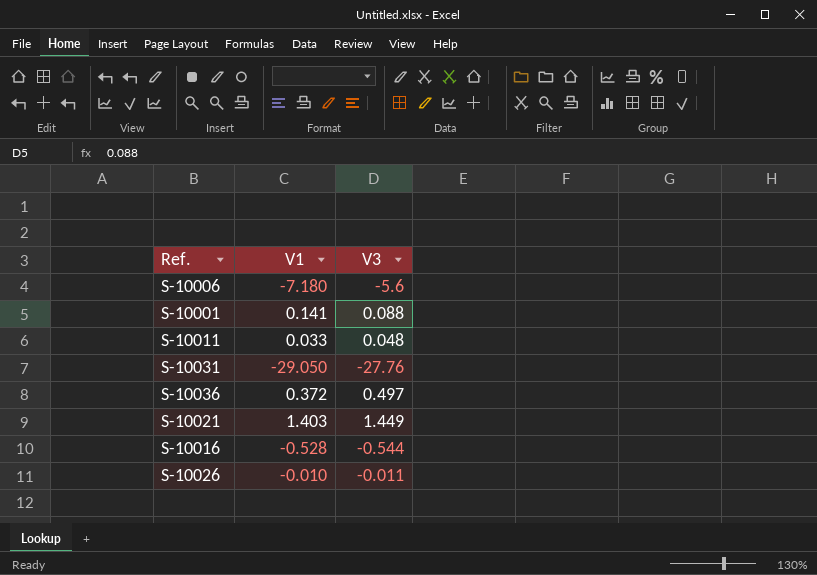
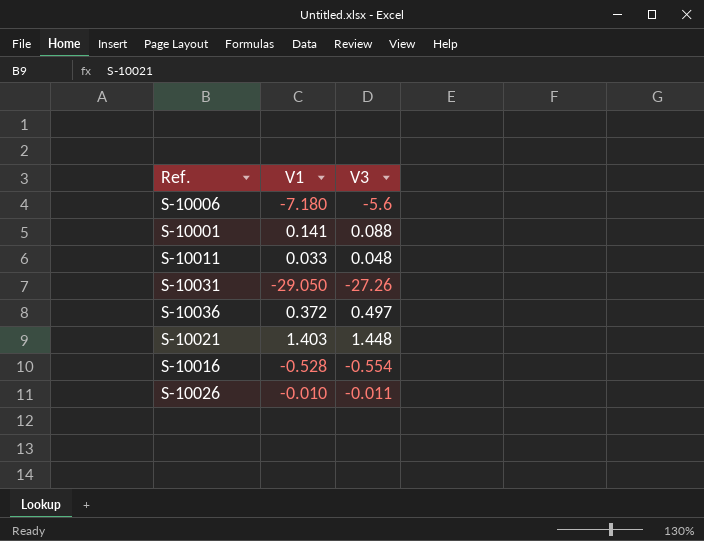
S-10031 | V3: -27.76 -> -27.26
S-10021 | V3: 1.449 -> 1.448
S-10016 | V3: -0.544 -> -0.554

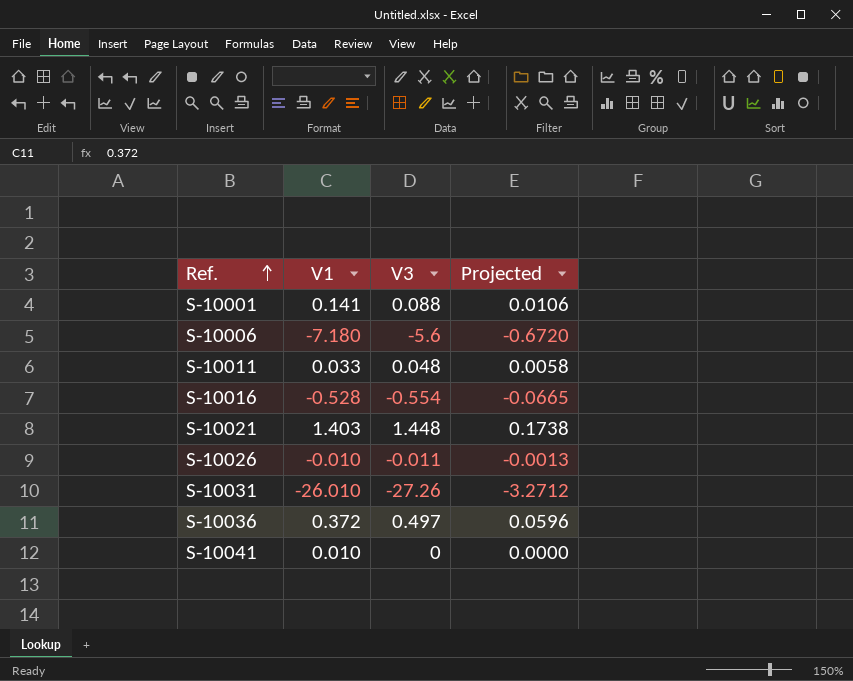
row order: none -> Ref. ascending
column Projected | formula: none -> [V3] * 0.12
S-10031 | V1: -29.050 -> -26.010
row S-10041: none -> 0.010 | 0 | 0.0000

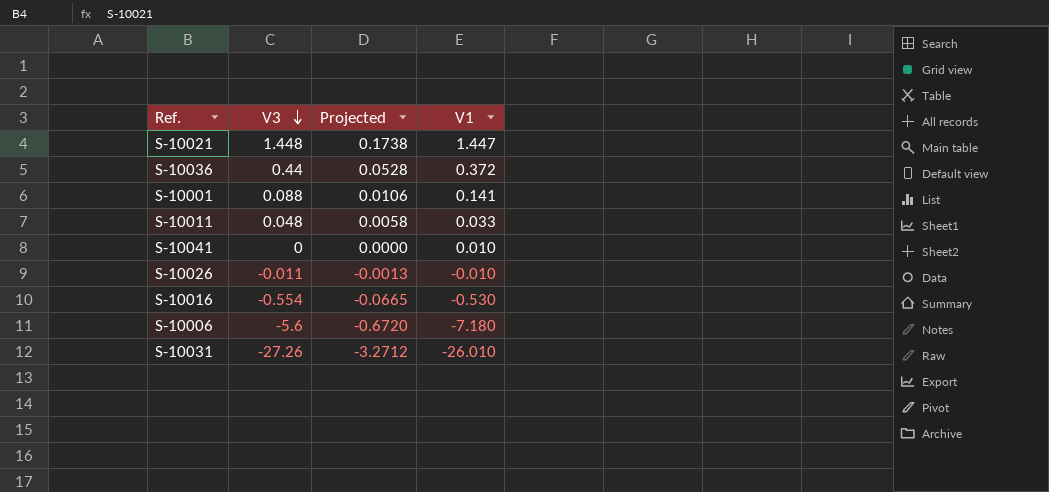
row order: Ref. ascending -> V3 descending
column V1 | position: 2 -> 4
S-10021 | V1: 1.403 -> 1.447
S-10036 | V3: 0.497 -> 0.44
S-10036 | Projected: 0.0596 -> 0.0528
S-10016 | V1: -0.528 -> -0.530

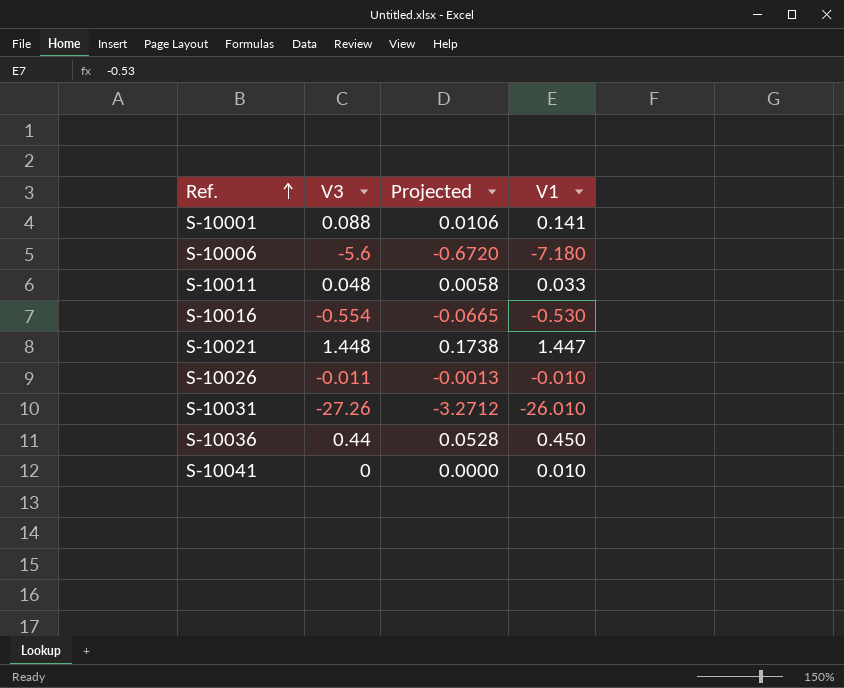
row order: V3 descending -> Ref. ascending
S-10036 | V1: 0.372 -> 0.450

